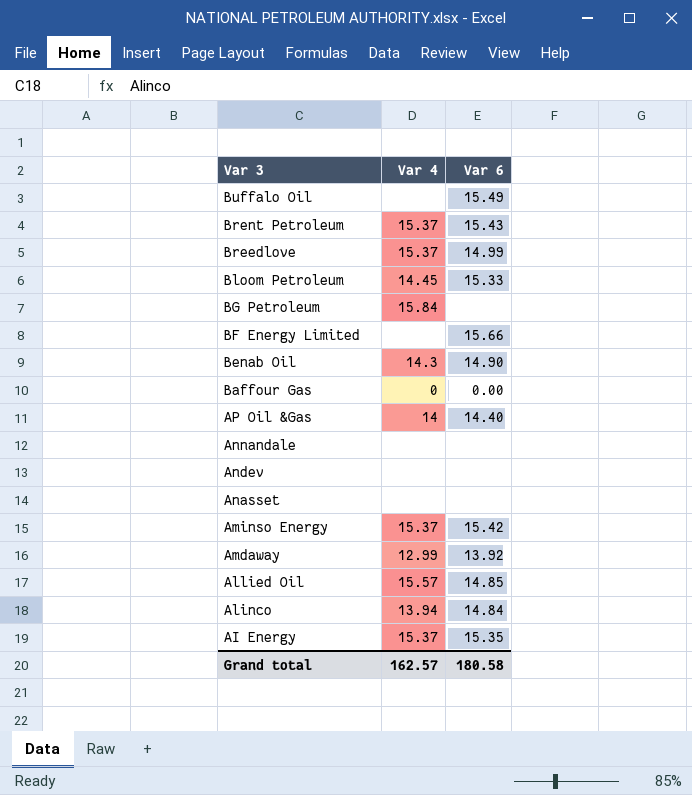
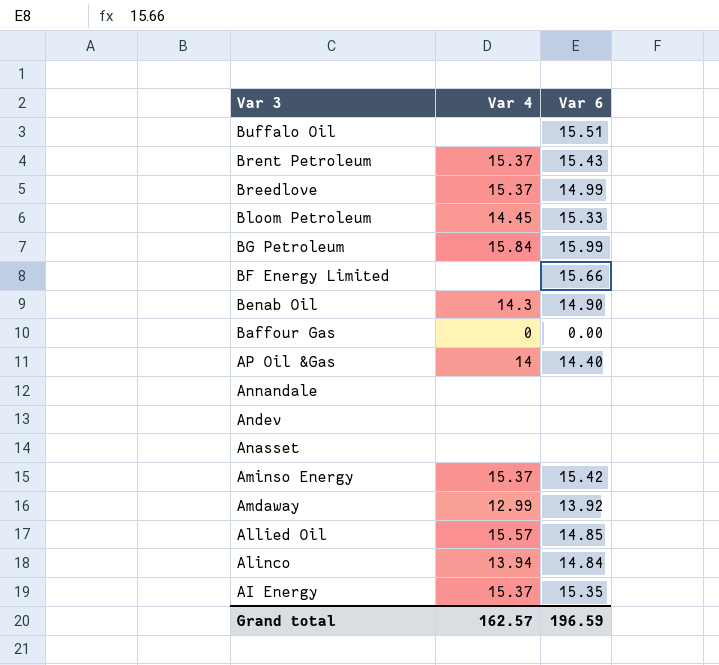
Buffalo Oil | Var 6: 15.49 -> 15.51
BG Petroleum | Var 6: none -> 15.99
Grand total | Var 6: 180.58 -> 196.59

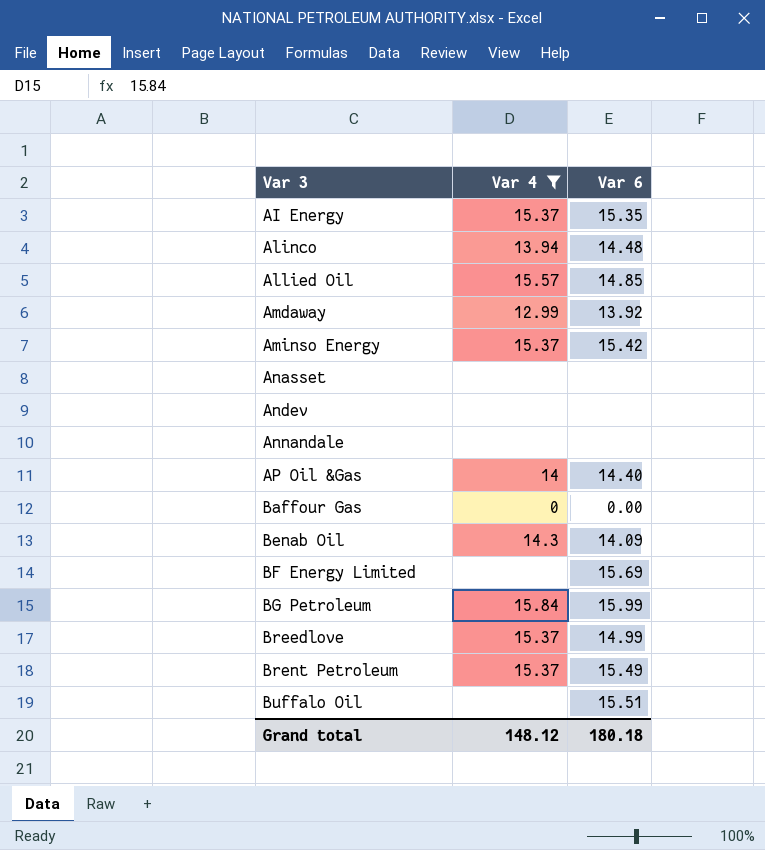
filter: none -> Var 4 != 14.45
row order: Var 3 descending -> Var 3 ascending
Alinco | Var 6: 14.84 -> 14.48
Benab Oil | Var 6: 14.90 -> 14.09
BF Energy Limited | Var 6: 15.66 -> 15.69
Brent Petroleum | Var 6: 15.43 -> 15.49
Grand total | Var 4: 162.57 -> 148.12
Grand total | Var 6: 196.59 -> 180.18

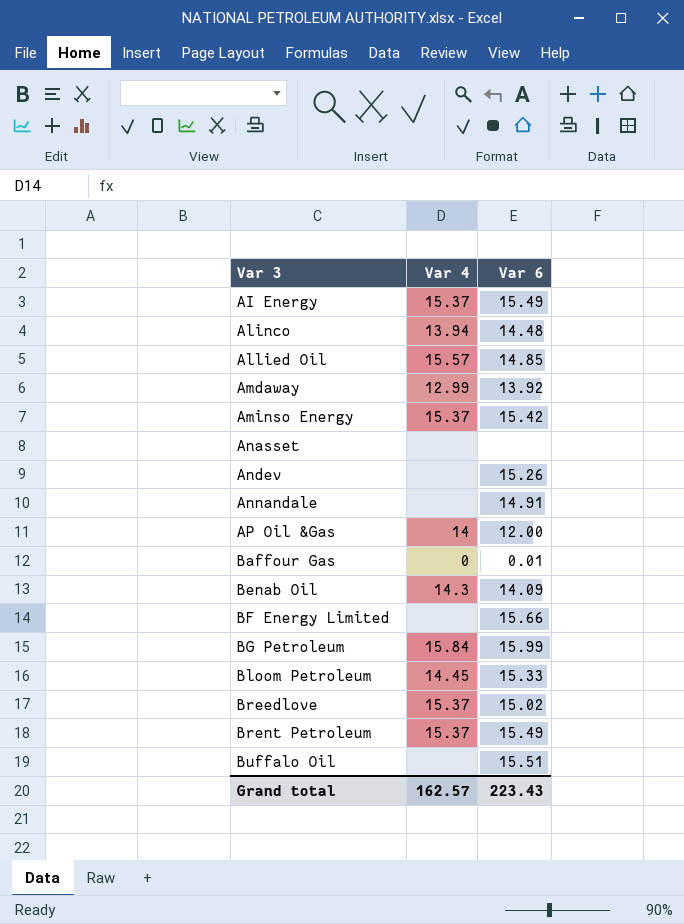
filter: Var 4 != 14.45 -> none
AI Energy | Var 6: 15.35 -> 15.49
Andev | Var 6: none -> 15.26
Annandale | Var 6: none -> 14.91
AP Oil &Gas | Var 6: 14.40 -> 12.00
Baffour Gas | Var 6: 0.00 -> 0.01
BF Energy Limited | Var 6: 15.69 -> 15.66
Breedlove | Var 6: 14.99 -> 15.02
Grand total | Var 4: 148.12 -> 162.57
Grand total | Var 6: 180.18 -> 223.43

